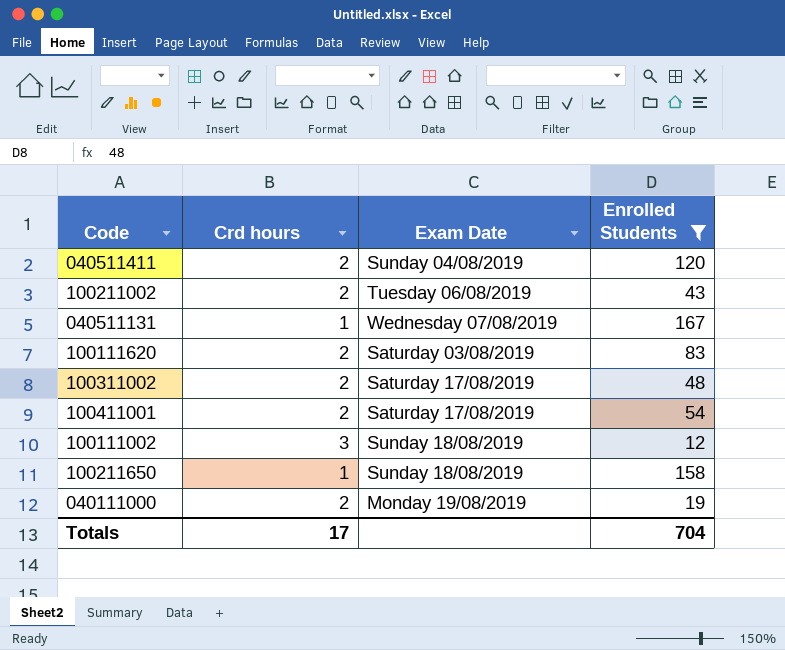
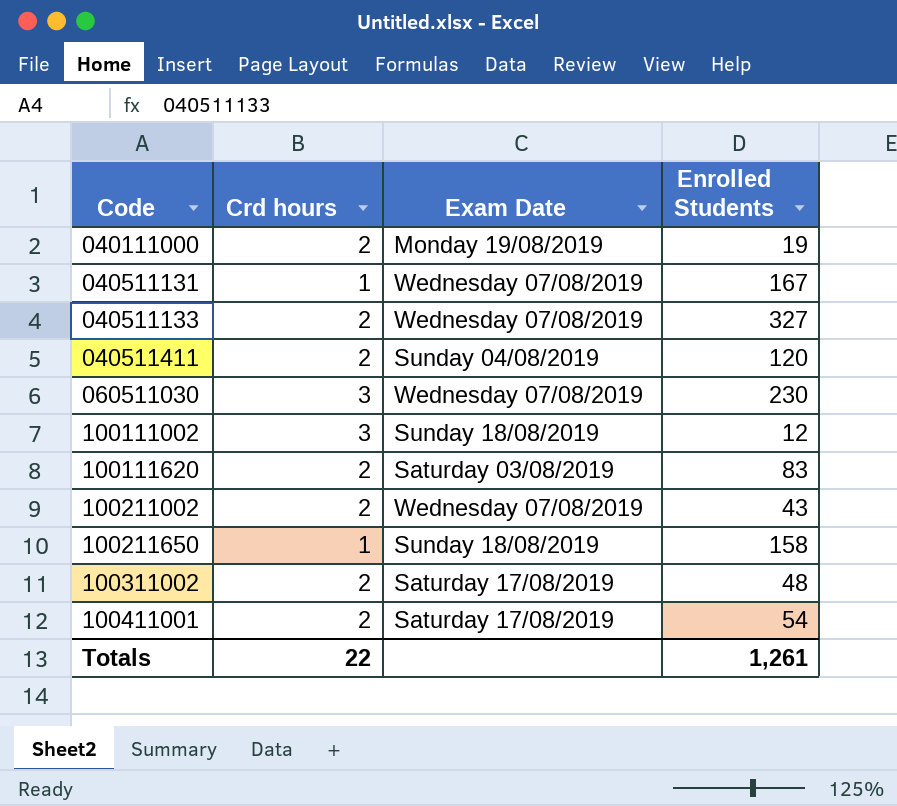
filter: Enrolled Students <= 167 -> none
row order: none -> Code ascending
100211002 | Exam Date: Tuesday 06/08/2019 -> Wednesday 07/08/2019
Totals | Crd hours: 17 -> 22
Totals | Enrolled Students: 704 -> 1,261

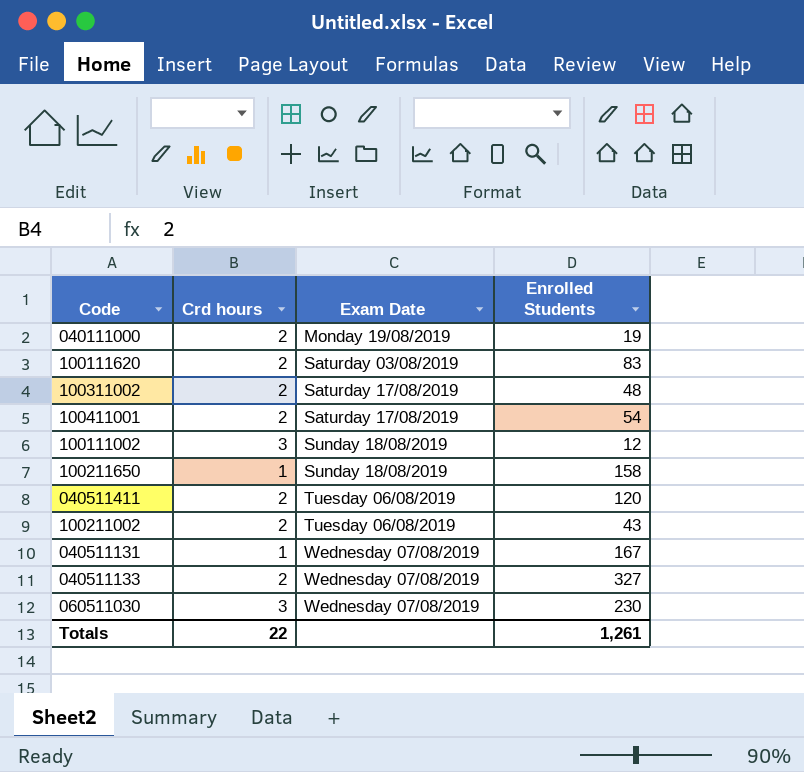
row order: Code ascending -> Exam Date ascending
040511411 | Exam Date: Sunday 04/08/2019 -> Tuesday 06/08/2019
100211002 | Exam Date: Wednesday 07/08/2019 -> Tuesday 06/08/2019

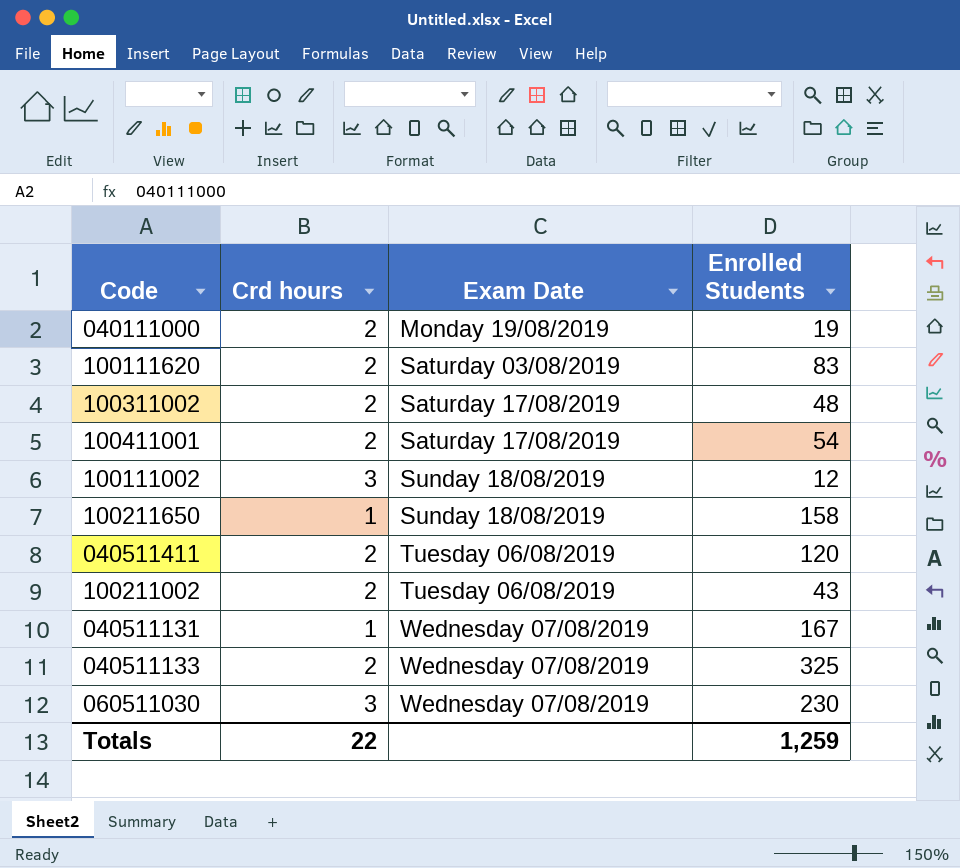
040511133 | Enrolled Students: 327 -> 325
Totals | Enrolled Students: 1,261 -> 1,259

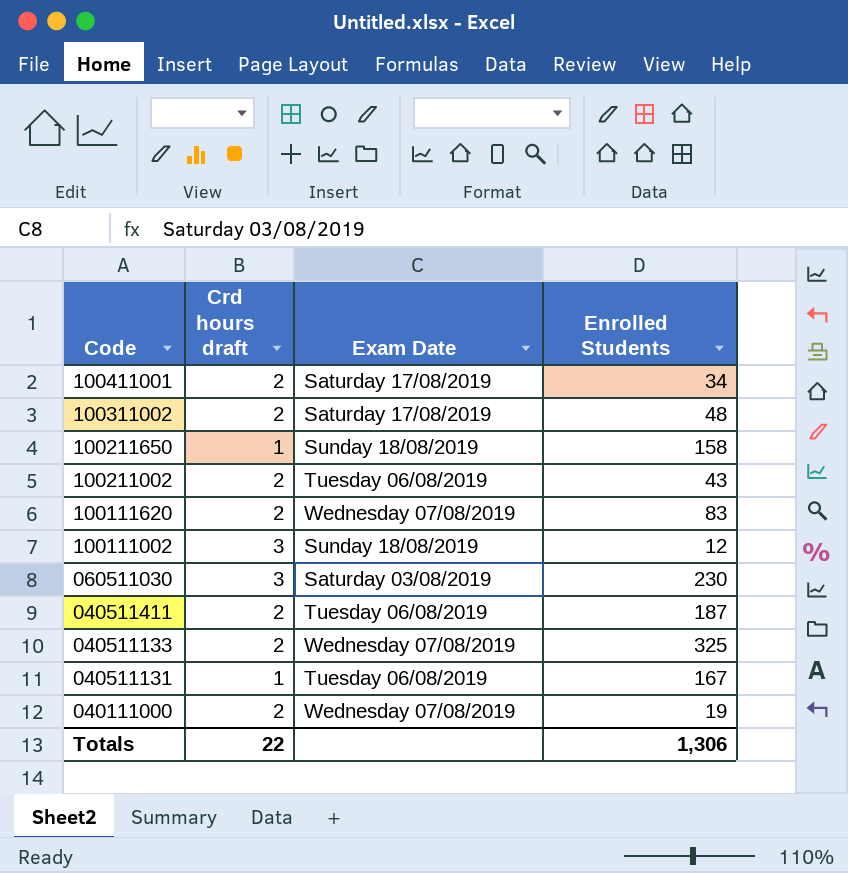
row order: Exam Date ascending -> Code descending
column name: Crd hours -> Crd hours draft
100411001 | Enrolled Students: 54 -> 34
100111620 | Exam Date: Saturday 03/08/2019 -> Wednesday 07/08/2019
060511030 | Exam Date: Wednesday 07/08/2019 -> Saturday 03/08/2019
040511411 | Enrolled Students: 120 -> 187
040511131 | Exam Date: Wednesday 07/08/2019 -> Tuesday 06/08/2019
040111000 | Exam Date: Monday 19/08/2019 -> Wednesday 07/08/2019
Totals | Enrolled Students: 1,259 -> 1,306

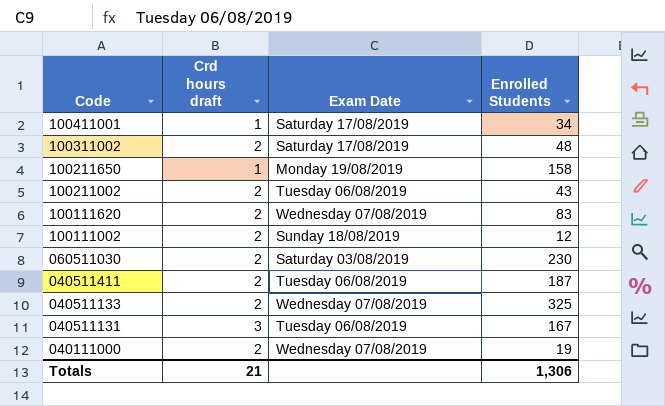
100411001 | Crd hours draft: 2 -> 1
100211650 | Exam Date: Sunday 18/08/2019 -> Monday 19/08/2019
100111002 | Crd hours draft: 3 -> 2
060511030 | Crd hours draft: 3 -> 2
040511131 | Crd hours draft: 1 -> 3
Totals | Crd hours draft: 22 -> 21

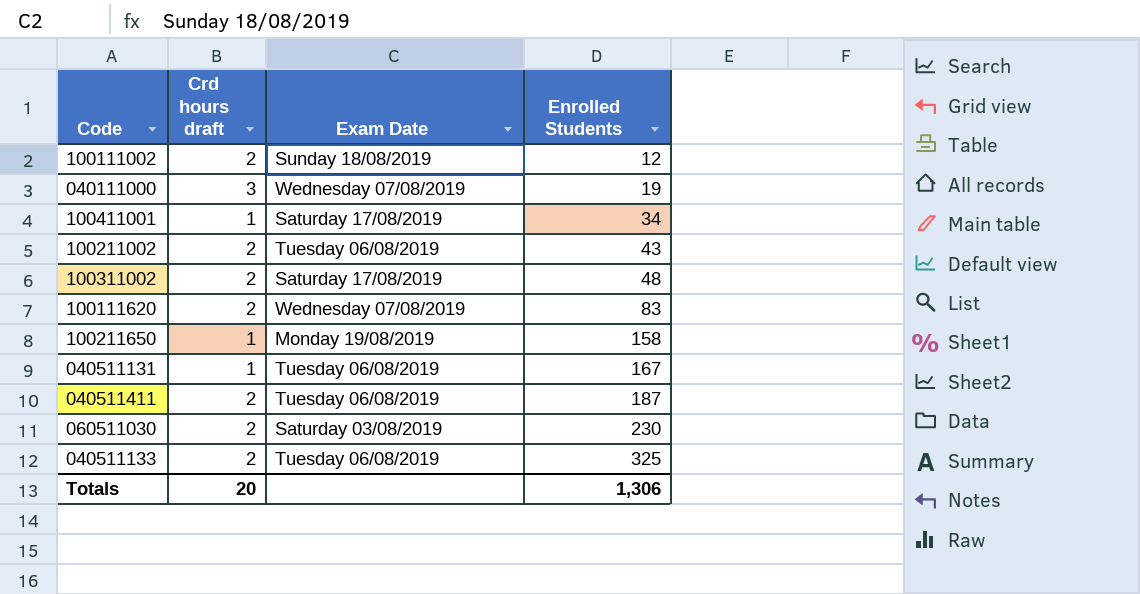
row order: Code descending -> Enrolled Students ascending
040111000 | Crd hours draft: 2 -> 3
040511131 | Crd hours draft: 3 -> 1
040511133 | Exam Date: Wednesday 07/08/2019 -> Tuesday 06/08/2019
Totals | Crd hours draft: 21 -> 20

